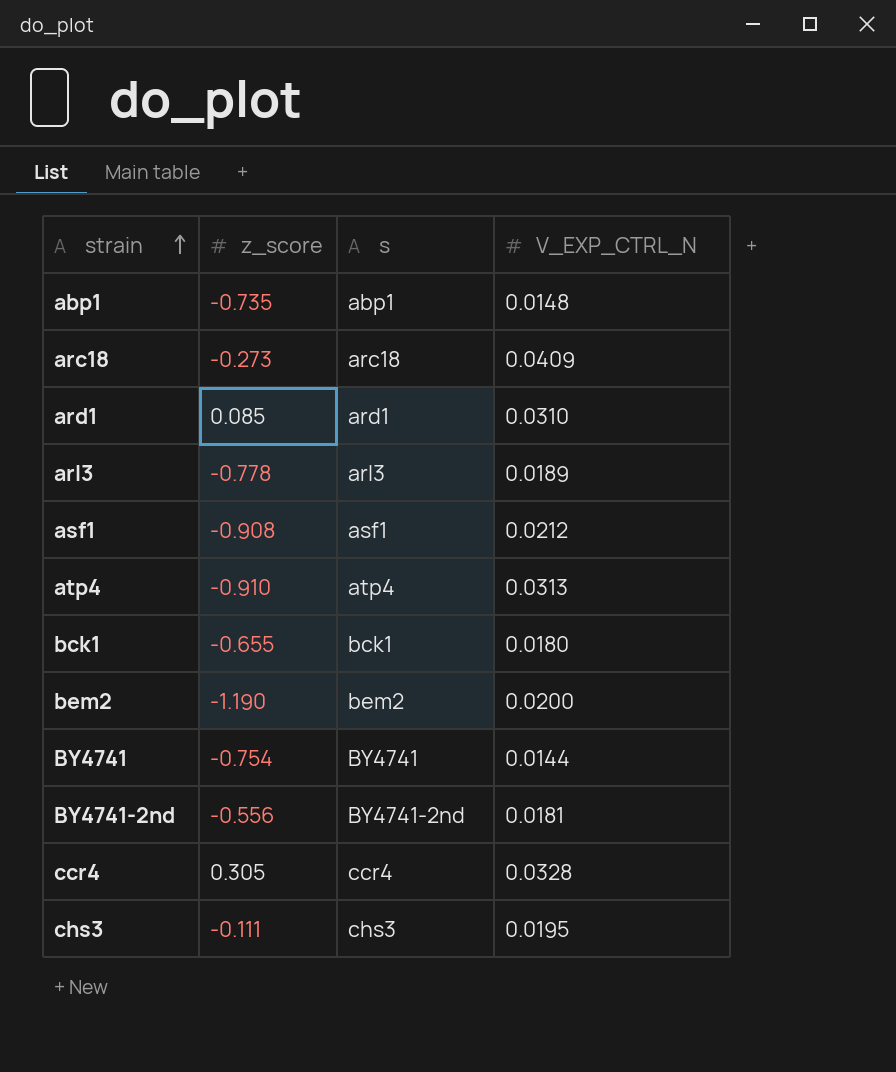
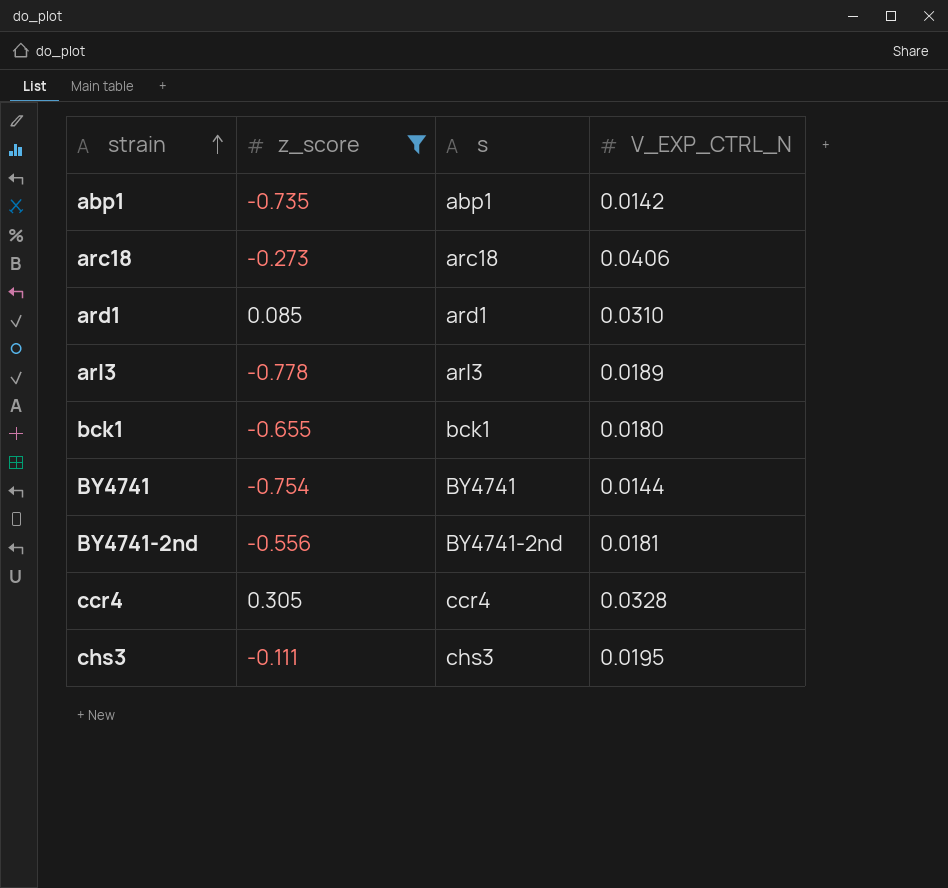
filter: none -> z_score >= -0.778
abp1 | V_EXP_CTRL_N: 0.0148 -> 0.0142
arc18 | V_EXP_CTRL_N: 0.0409 -> 0.0406

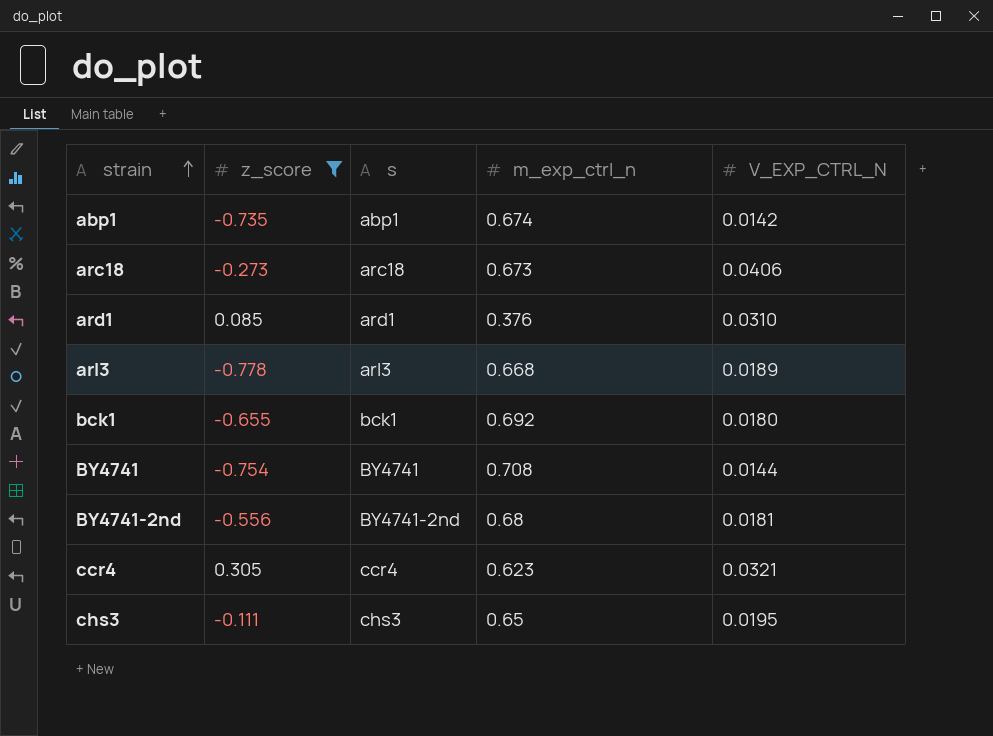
column m_exp_ctrl_n | position: none -> 4
ccr4 | V_EXP_CTRL_N: 0.0328 -> 0.0321

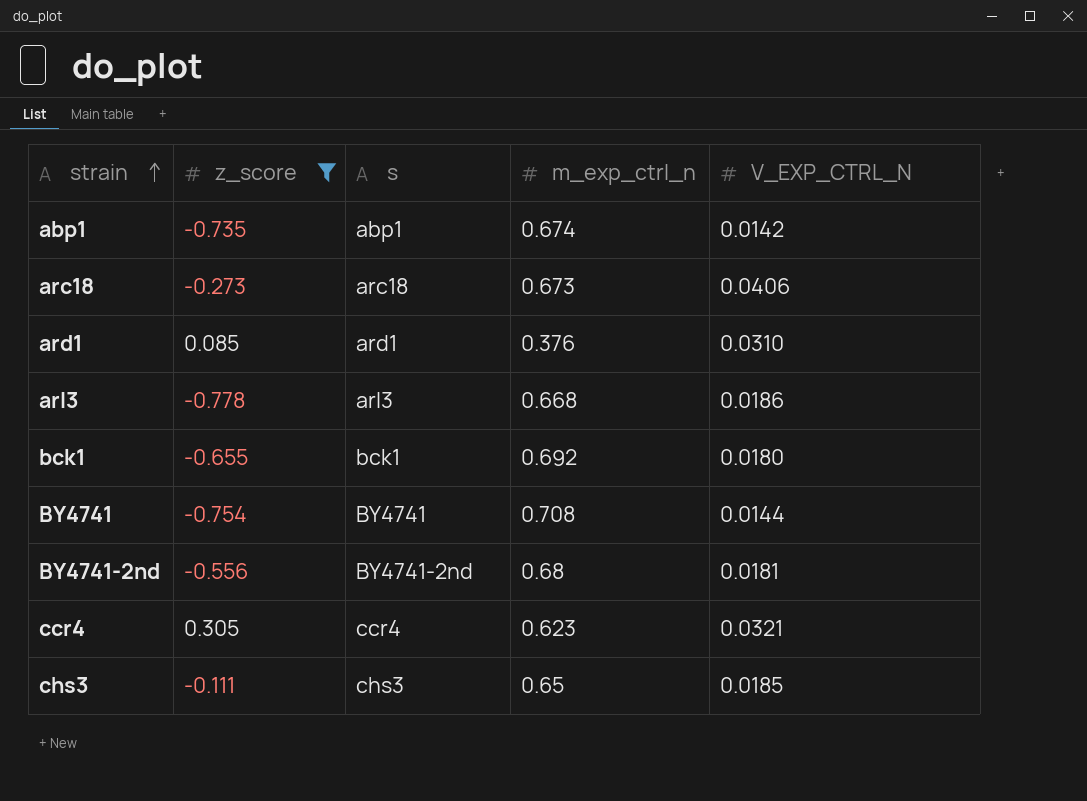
arl3 | V_EXP_CTRL_N: 0.0189 -> 0.0186
chs3 | V_EXP_CTRL_N: 0.0195 -> 0.0185

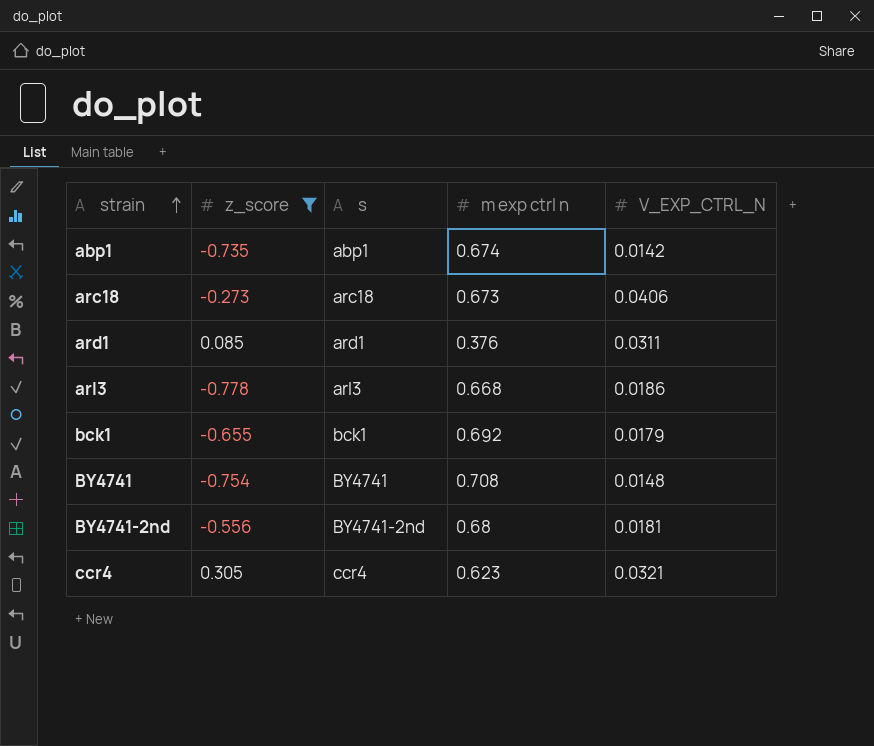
column name: m_exp_ctrl_n -> m exp ctrl n
row chs3: -0.111 | chs3 | 0.65 | 0.0185 -> none
ard1 | V_EXP_CTRL_N: 0.0310 -> 0.0311
bck1 | V_EXP_CTRL_N: 0.0180 -> 0.0179
BY4741 | V_EXP_CTRL_N: 0.0144 -> 0.0148

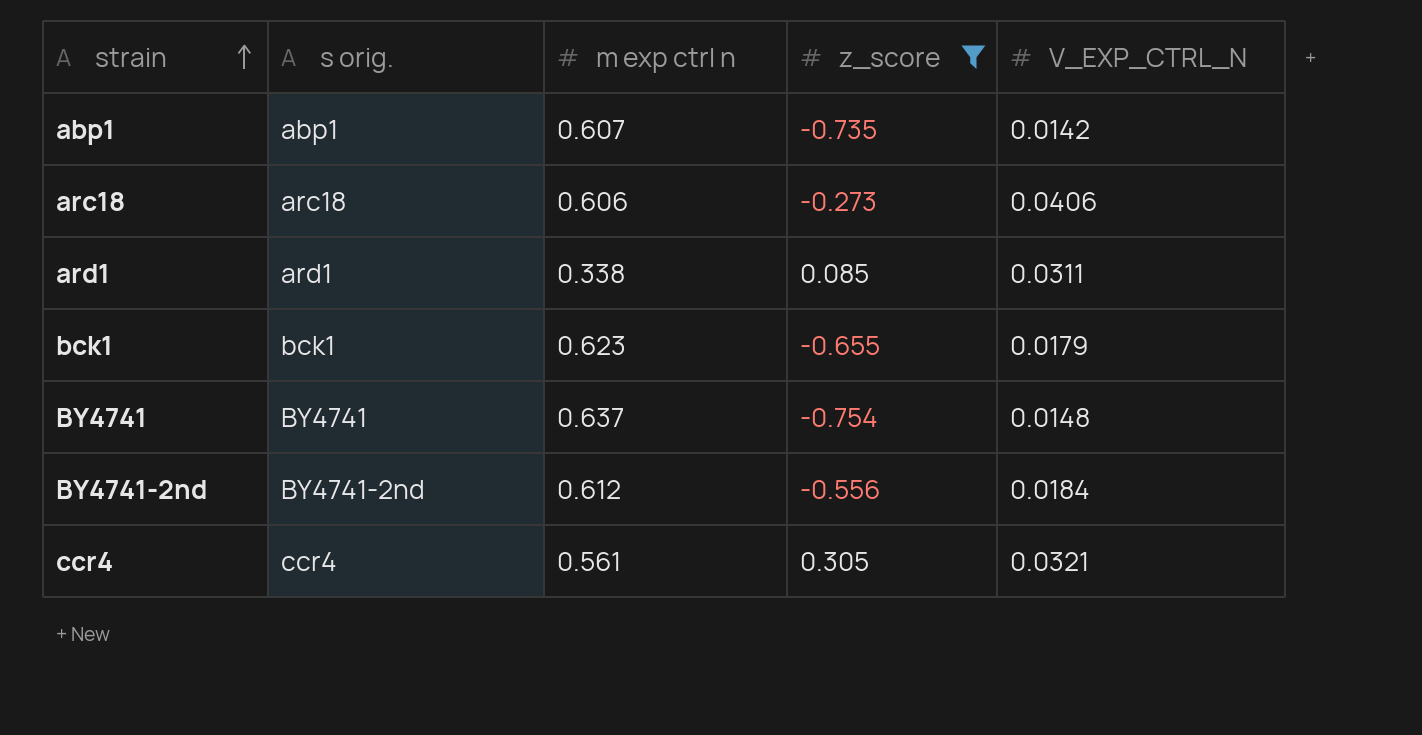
column name: s -> s orig.
column z_score | position: 2 -> 4
row arl3: -0.778 | arl3 | 0.668 | 0.0186 -> none
abp1 | m exp ctrl n: 0.674 -> 0.607
arc18 | m exp ctrl n: 0.673 -> 0.606
ard1 | m exp ctrl n: 0.376 -> 0.338
bck1 | m exp ctrl n: 0.692 -> 0.623
BY4741 | m exp ctrl n: 0.708 -> 0.637
BY4741-2nd | m exp ctrl n: 0.68 -> 0.612
BY4741-2nd | V_EXP_CTRL_N: 0.0181 -> 0.0184
ccr4 | m exp ctrl n: 0.623 -> 0.561

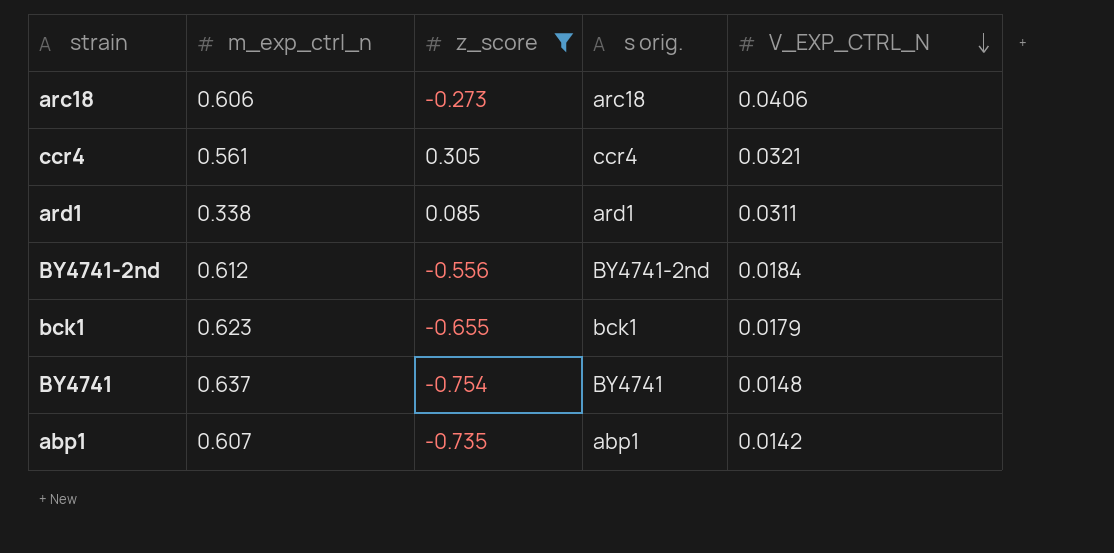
row order: strain ascending -> V_EXP_CTRL_N descending
column name: m exp ctrl n -> m_exp_ctrl_n
column s orig. | position: 2 -> 4

